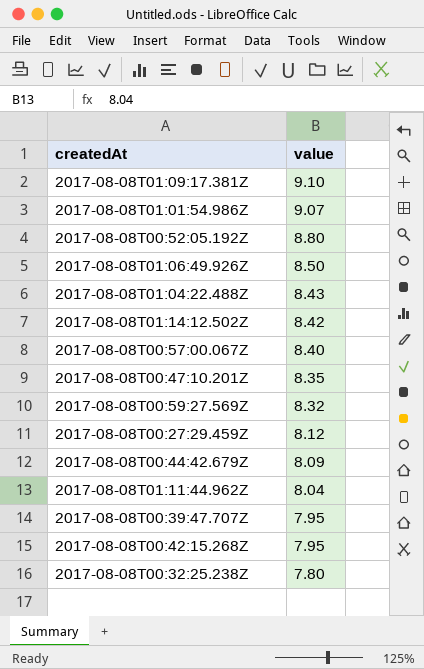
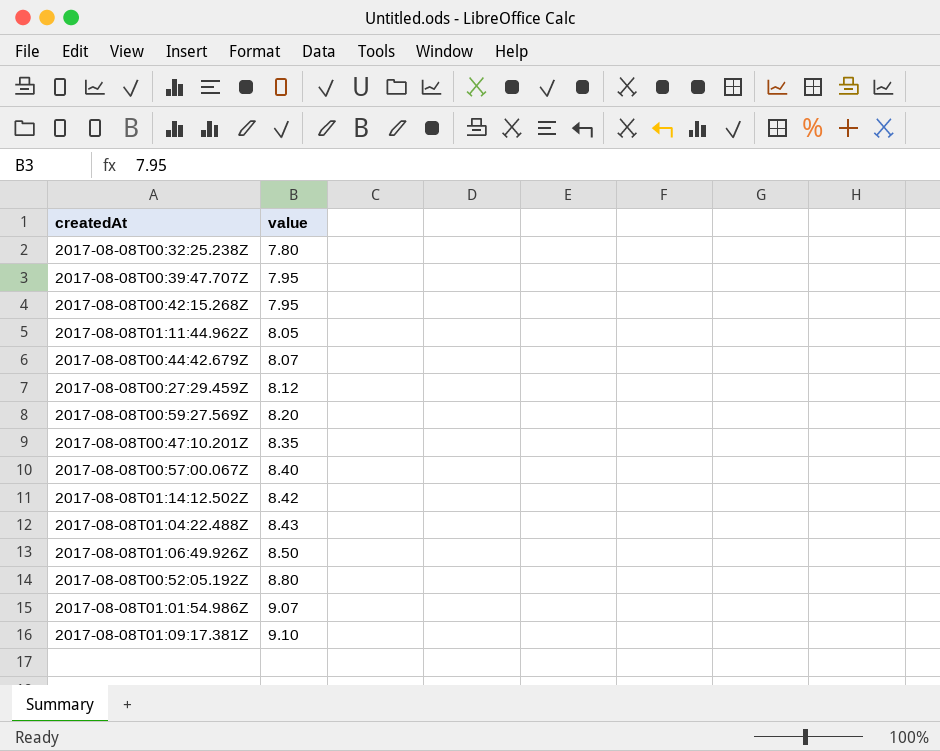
row order: value descending -> value ascending
2017-08-08T01:11:44.962Z | value: 8.04 -> 8.05
2017-08-08T00:44:42.679Z | value: 8.09 -> 8.07
2017-08-08T00:59:27.569Z | value: 8.32 -> 8.20

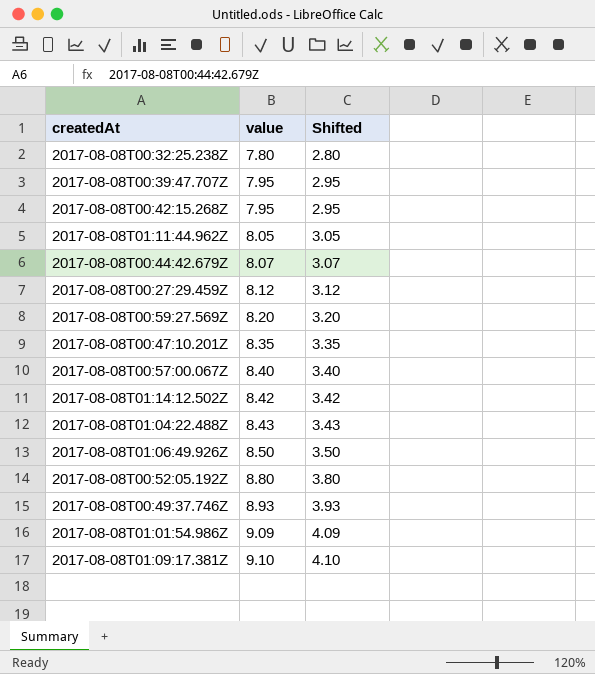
column Shifted | formula: none -> [value] - 5
row 2017-08-08T00:49:37.746Z: none -> 8.93 | 3.93
2017-08-08T01:01:54.986Z | value: 9.07 -> 9.09

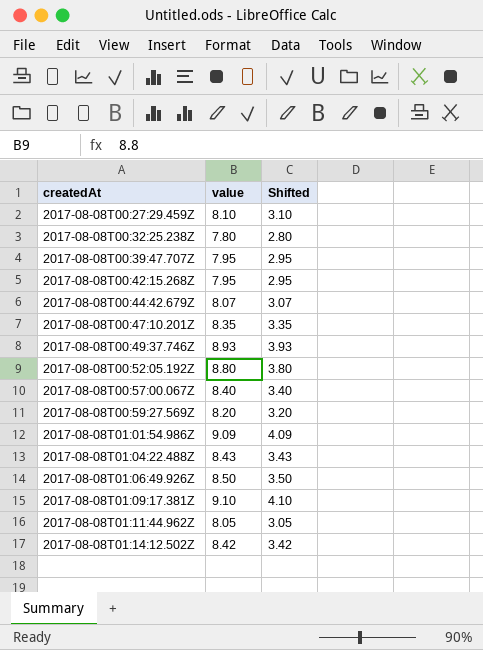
row order: value ascending -> createdAt ascending
2017-08-08T00:27:29.459Z | value: 8.12 -> 8.10
2017-08-08T00:27:29.459Z | Shifted: 3.12 -> 3.10

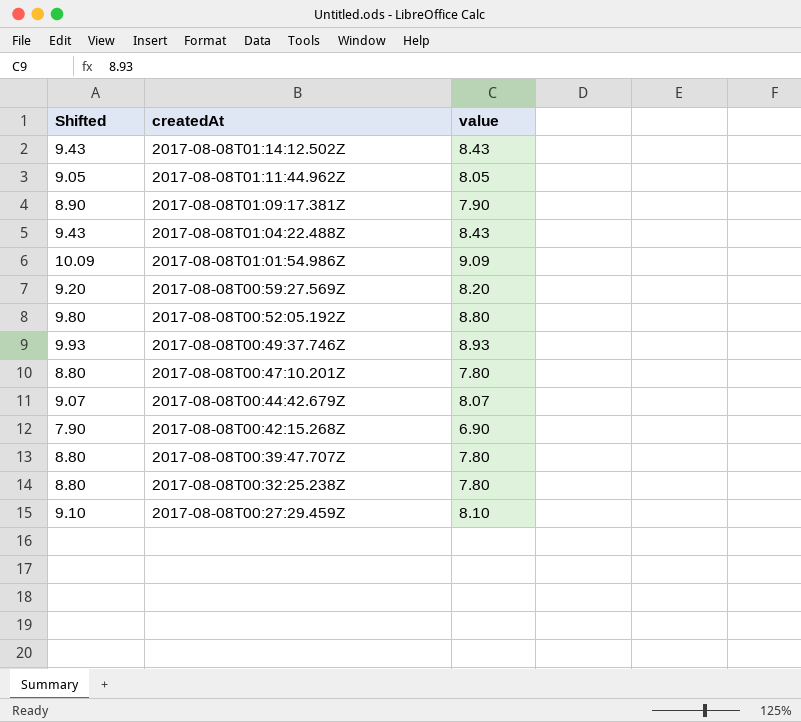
row order: createdAt ascending -> createdAt descending
column Shifted | formula: [value] - 5 -> [value] + 1
column Shifted | position: 3 -> 1
row 2017-08-08T00:57:00.067Z: 8.40 | 3.40 -> none
row 2017-08-08T01:06:49.926Z: 8.50 | 3.50 -> none
2017-08-08T01:14:12.502Z | value: 8.42 -> 8.43
2017-08-08T01:09:17.381Z | value: 9.10 -> 7.90
2017-08-08T00:47:10.201Z | value: 8.35 -> 7.80
2017-08-08T00:42:15.268Z | value: 7.95 -> 6.90
2017-08-08T00:39:47.707Z | value: 7.95 -> 7.80

